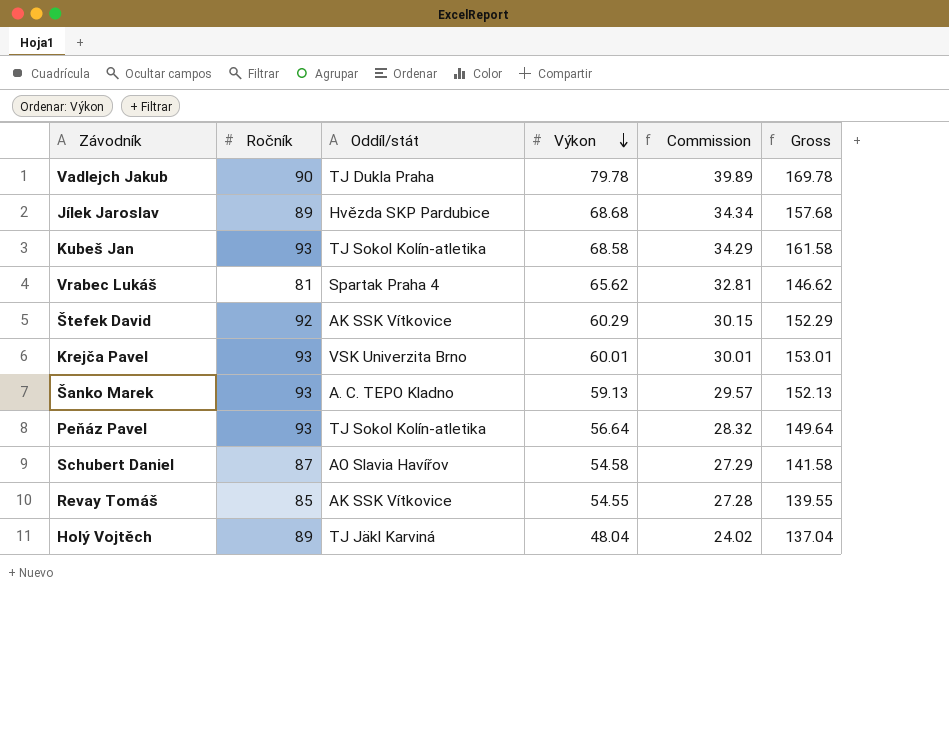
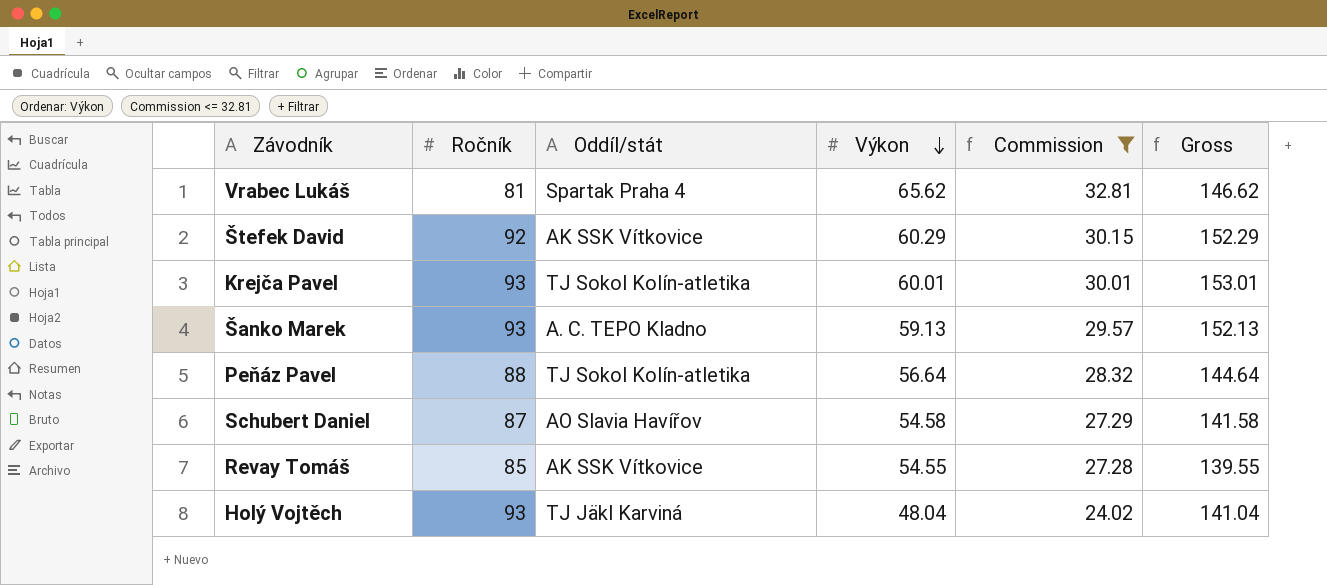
filter: none -> Commission <= 32.81
Krejča Pavel | Oddíl/stát: VSK Univerzita Brno -> TJ Sokol Kolín-atletika
Peňáz Pavel | Ročník: 93 -> 88
Peňáz Pavel | Gross: 149.64 -> 144.64
Holý Vojtěch | Ročník: 89 -> 93
Holý Vojtěch | Gross: 137.04 -> 141.04

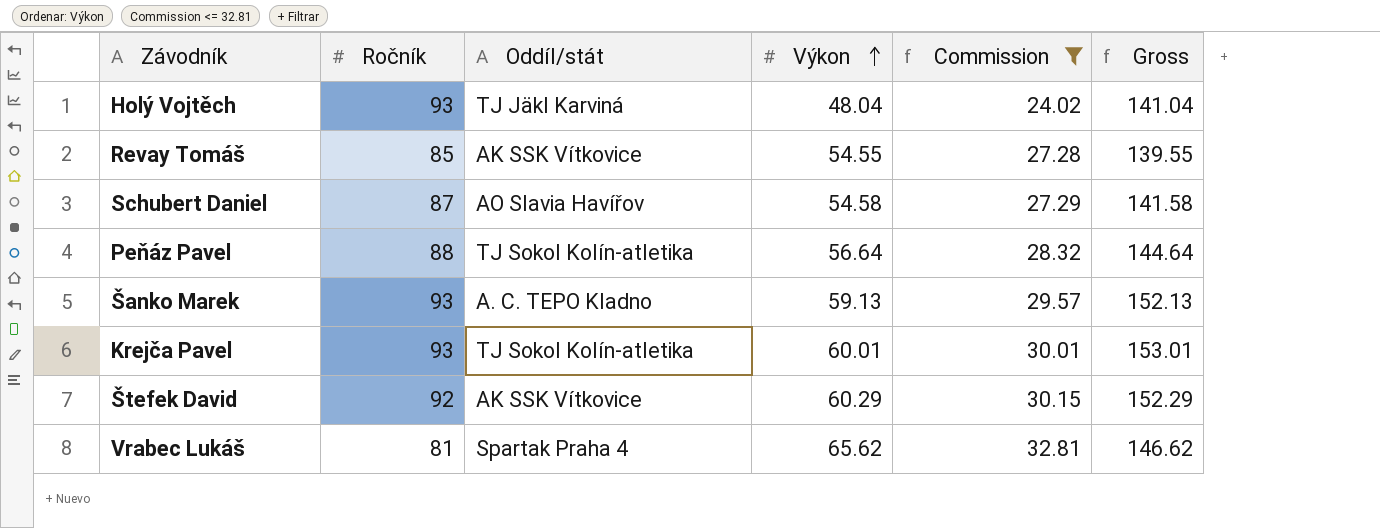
row order: Výkon descending -> Výkon ascending

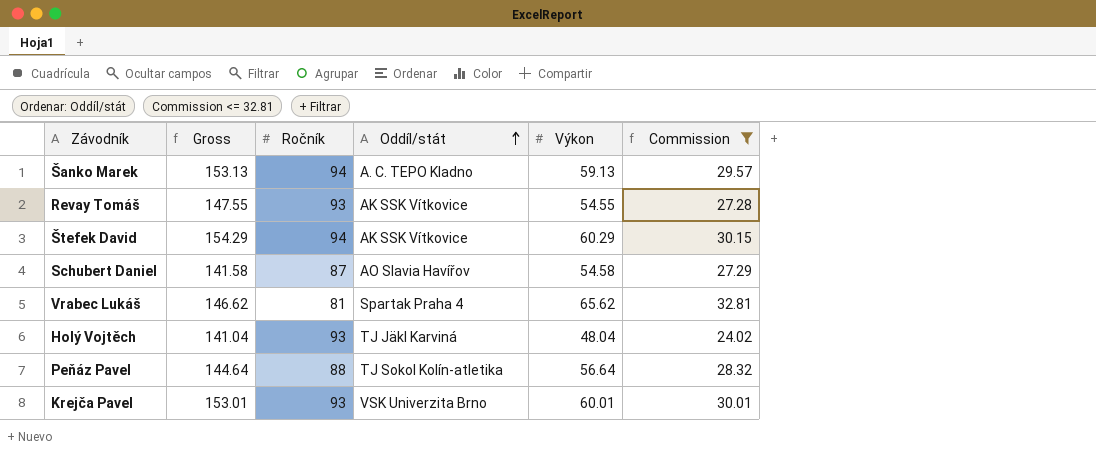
row order: Výkon ascending -> Oddíl/stát ascending
column Gross | position: 6 -> 2
Šanko Marek | Gross: 152.13 -> 153.13
Šanko Marek | Ročník: 93 -> 94
Revay Tomáš | Gross: 139.55 -> 147.55
Revay Tomáš | Ročník: 85 -> 93
Štefek David | Gross: 152.29 -> 154.29
Štefek David | Ročník: 92 -> 94
Krejča Pavel | Oddíl/stát: TJ Sokol Kolín-atletika -> VSK Univerzita Brno

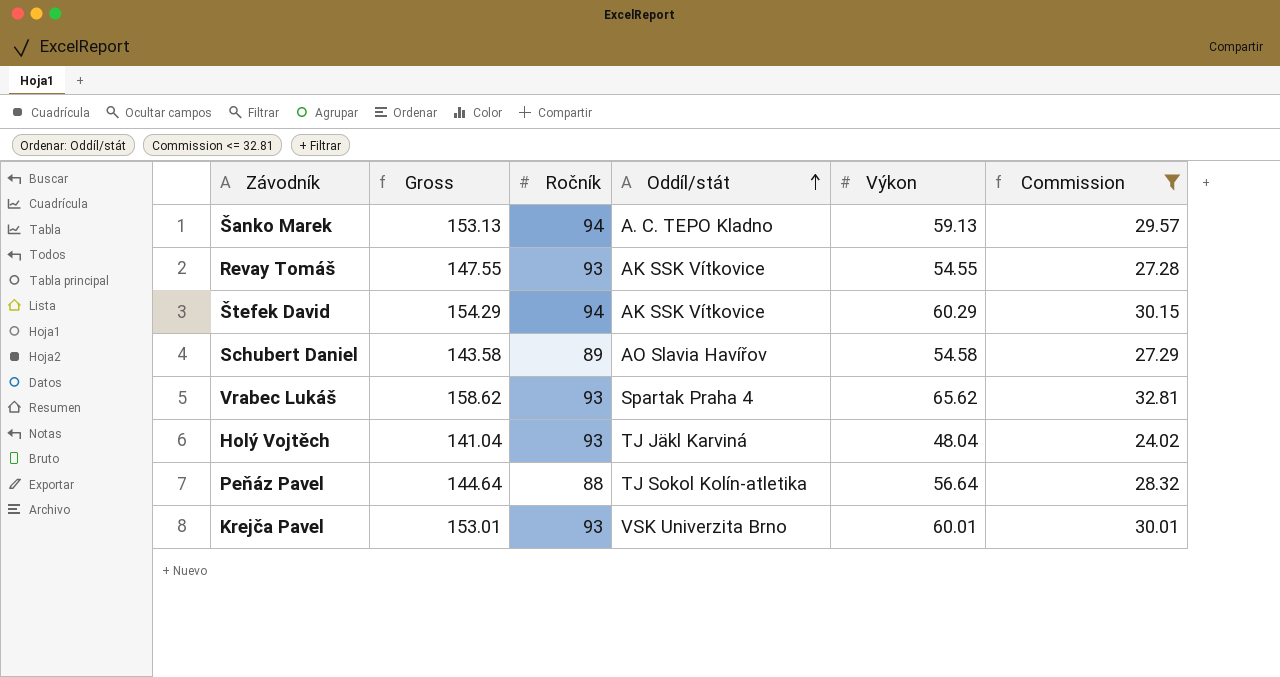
Schubert Daniel | Gross: 141.58 -> 143.58
Schubert Daniel | Ročník: 87 -> 89
Vrabec Lukáš | Gross: 146.62 -> 158.62
Vrabec Lukáš | Ročník: 81 -> 93

